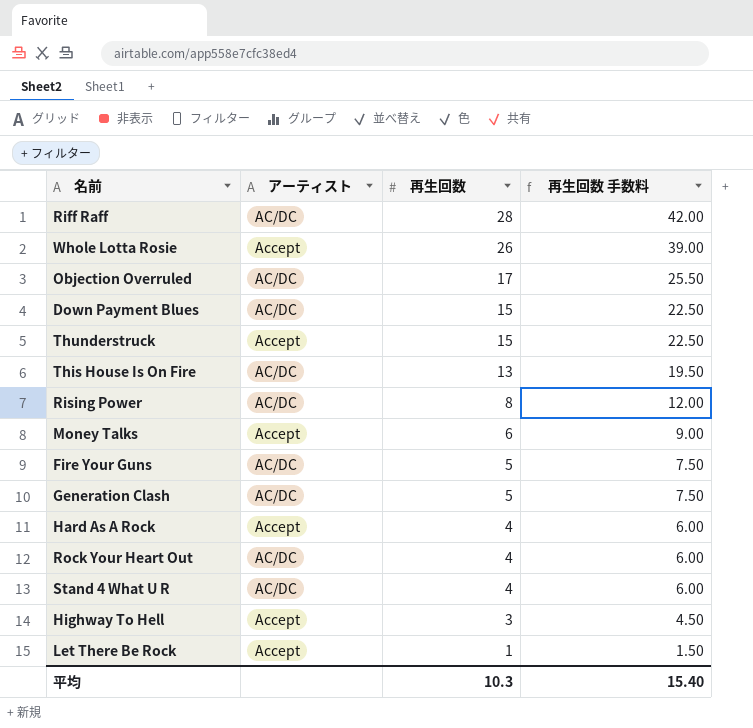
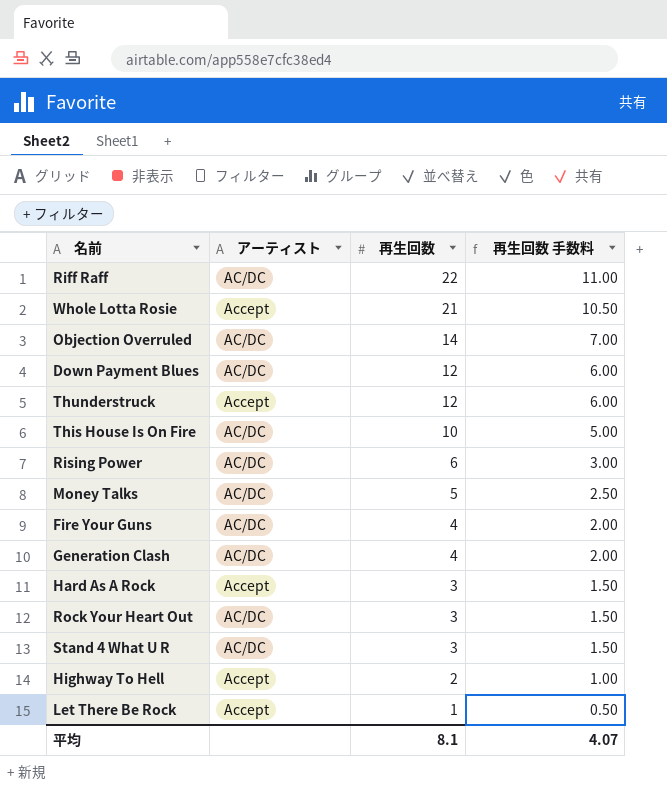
column 再生回数 手数料 | formula: [再生回数] * 1.5 -> [再生回数] * 0.5
Riff Raff | 再生回数: 28 -> 22
Whole Lotta Rosie | 再生回数: 26 -> 21
Objection Overruled | 再生回数: 17 -> 14
Down Payment Blues | 再生回数: 15 -> 12
Thunderstruck | 再生回数: 15 -> 12
This House Is On Fire | 再生回数: 13 -> 10
Rising Power | 再生回数: 8 -> 6
Money Talks | アーティスト: Accept -> AC/DC
Money Talks | 再生回数: 6 -> 5
Fire Your Guns | 再生回数: 5 -> 4
Generation Clash | 再生回数: 5 -> 4
Hard As A Rock | 再生回数: 4 -> 3
Rock Your Heart Out | 再生回数: 4 -> 3
Stand 4 What U R | 再生回数: 4 -> 3
Highway To Hell | 再生回数: 3 -> 2
平均 | 再生回数: 10.3 -> 8.1
平均 | 再生回数 手数料: 15.40 -> 4.07

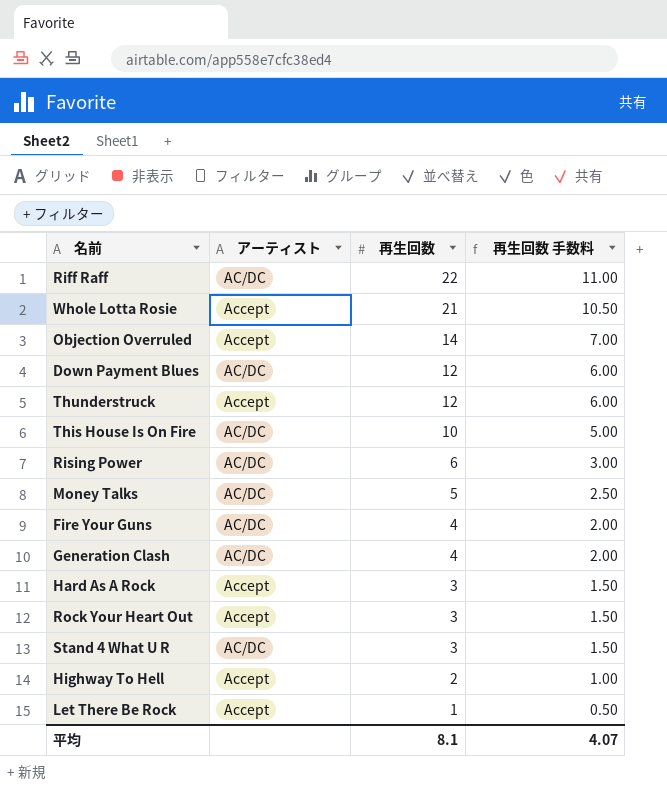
Objection Overruled | アーティスト: AC/DC -> Accept
Rock Your Heart Out | アーティスト: AC/DC -> Accept

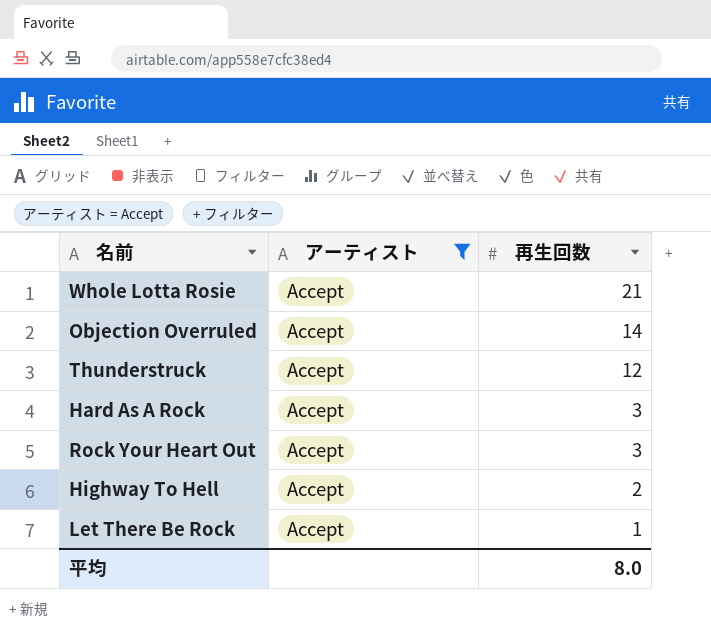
filter: none -> アーティスト = Accept
column 再生回数 手数料 | formula: [再生回数] * 0.5 -> none
平均 | 再生回数: 8.1 -> 8.0

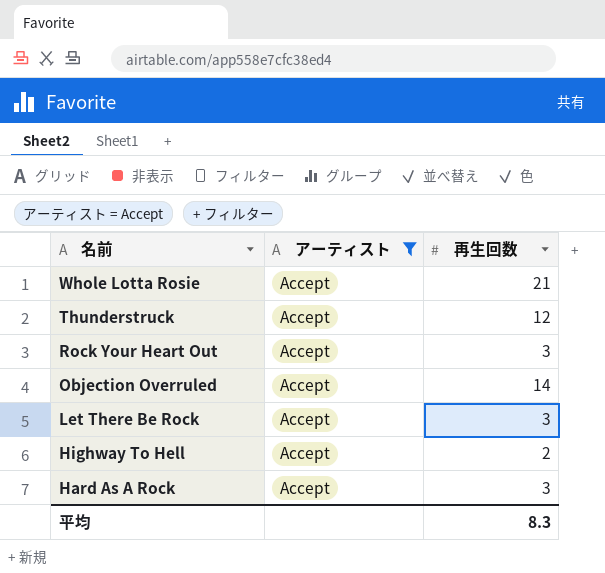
row order: 再生回数 descending -> 名前 descending
Let There Be Rock | 再生回数: 1 -> 3
平均 | 再生回数: 8.0 -> 8.3

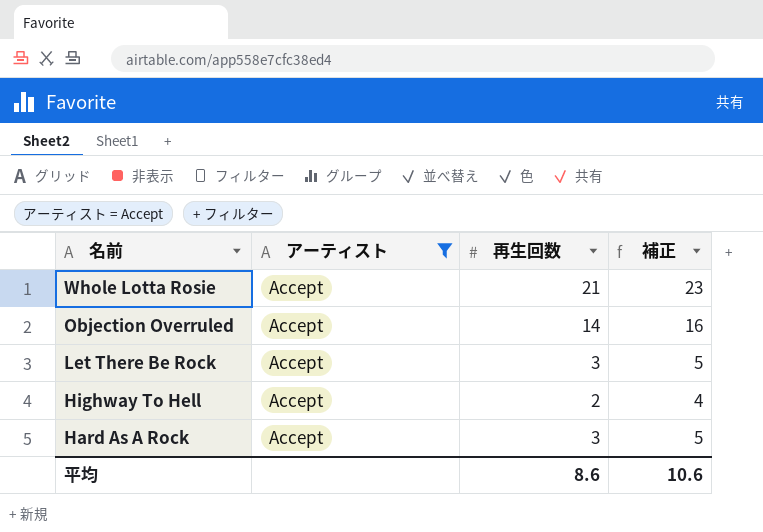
column 補正 | formula: none -> [再生回数] + 2
row Thunderstruck: Accept | 12 -> none
row Rock Your Heart Out: Accept | 3 -> none
平均 | 再生回数: 8.3 -> 8.6

